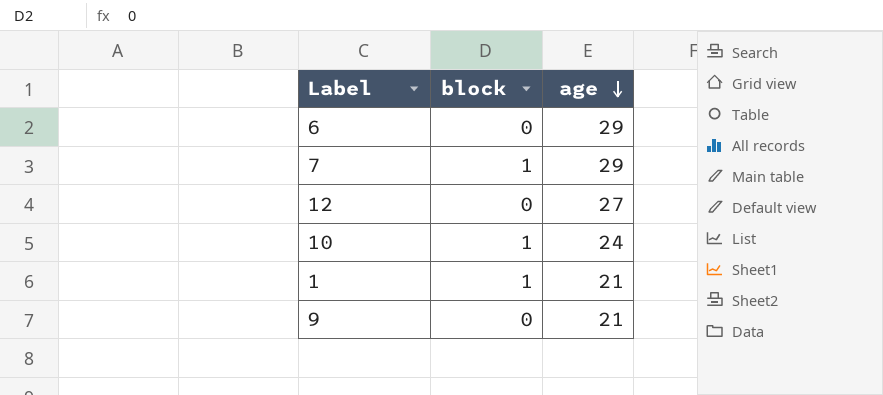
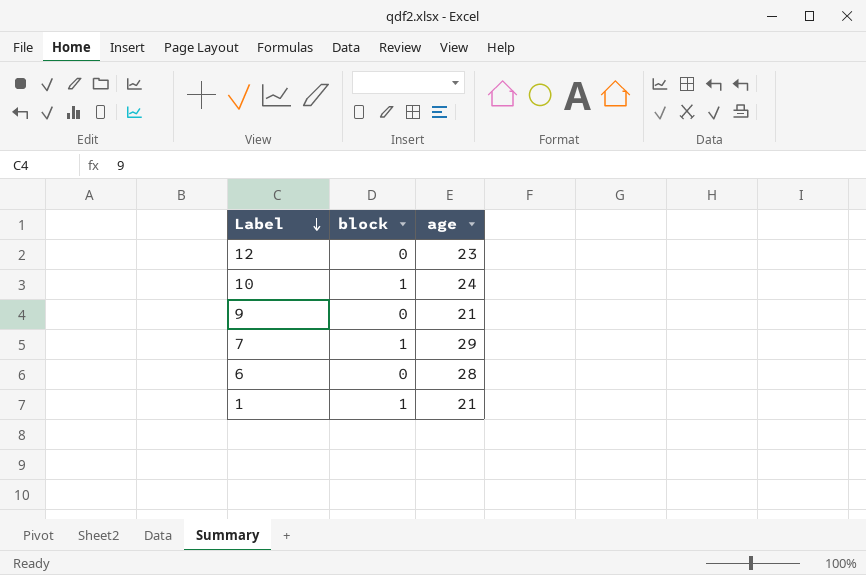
row order: age descending -> Label descending
12 | age: 27 -> 23
6 | age: 29 -> 28

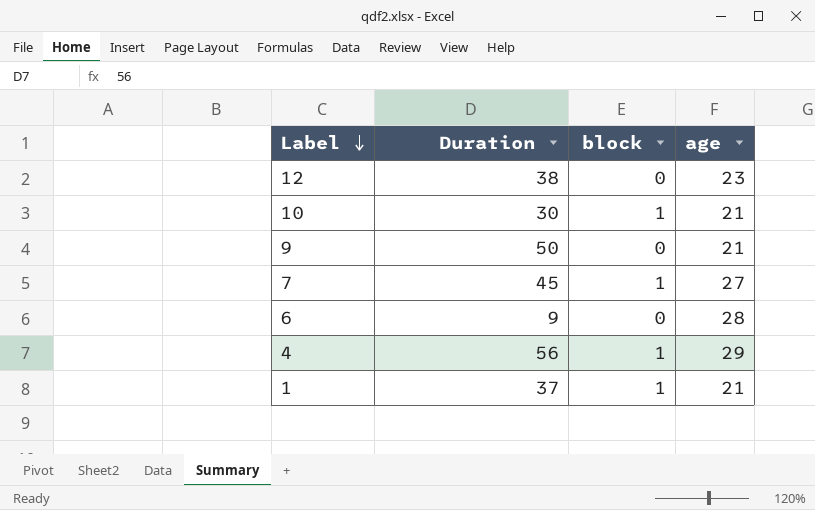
column Duration | position: none -> 2
10 | age: 24 -> 21
7 | age: 29 -> 27
row 4: none -> 56 | 1 | 29

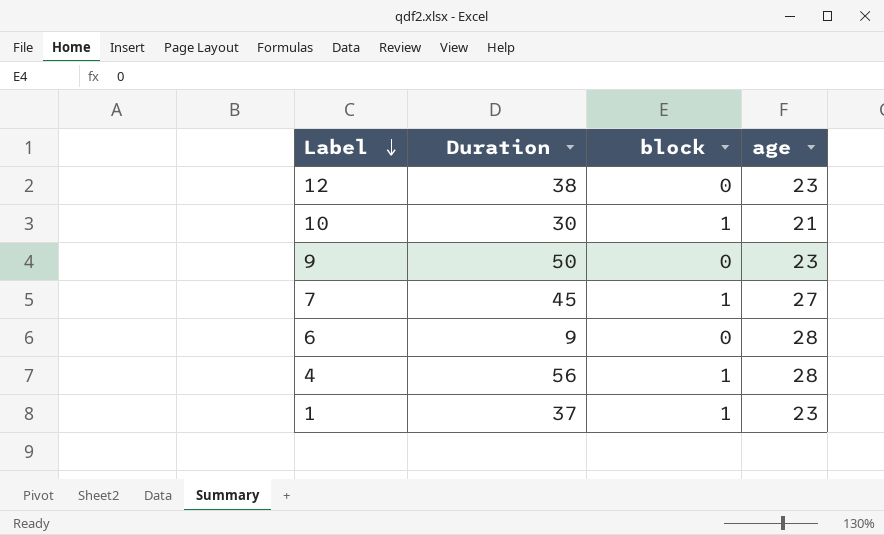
9 | age: 21 -> 23
4 | age: 29 -> 28
1 | age: 21 -> 23

